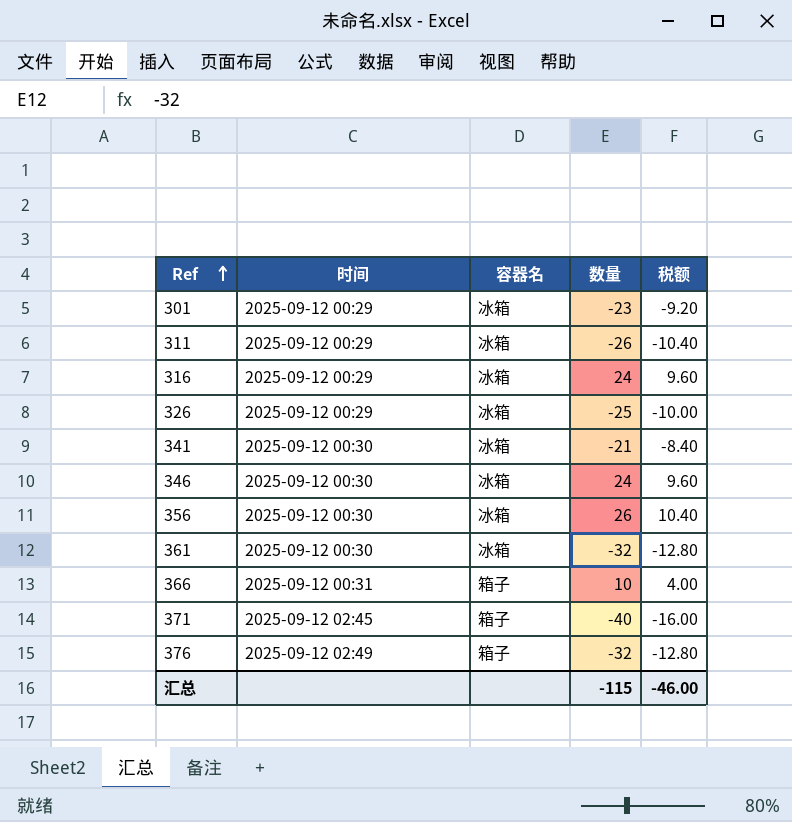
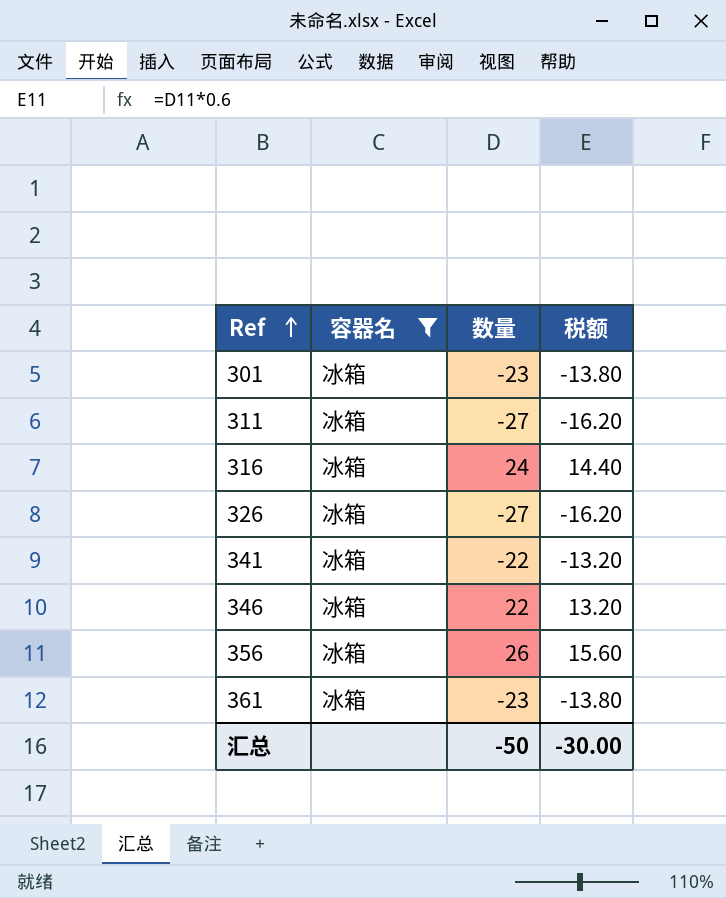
filter: none -> 容器名 = 冰箱
column 时间 | position: 2 -> none
column 税额 | formula: [数量] * 0.4 -> [数量] * 0.6
311 | 数量: -26 -> -27
326 | 数量: -25 -> -27
341 | 数量: -21 -> -22
346 | 数量: 24 -> 22
361 | 数量: -32 -> -23
汇总 | 数量: -115 -> -50
汇总 | 税额: -46.00 -> -30.00

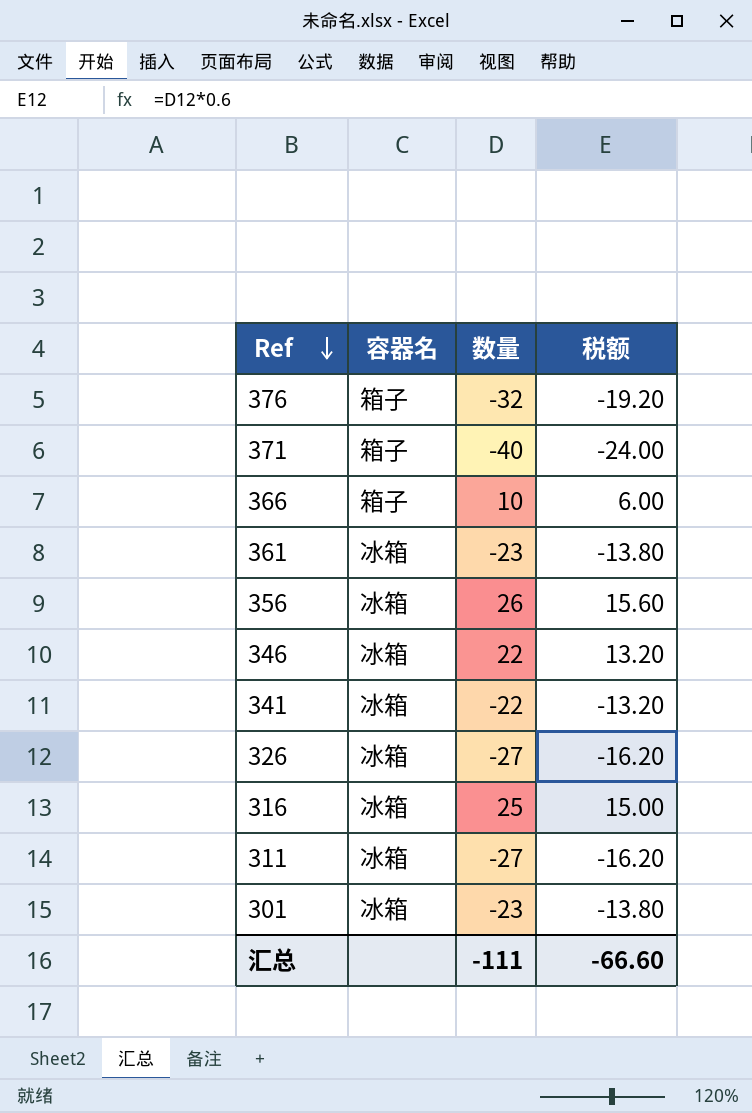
filter: 容器名 = 冰箱 -> none
row order: Ref ascending -> Ref descending
316 | 数量: 24 -> 25
316 | 税额: 14.40 -> 15.00
汇总 | 数量: -50 -> -111
汇总 | 税额: -30.00 -> -66.60

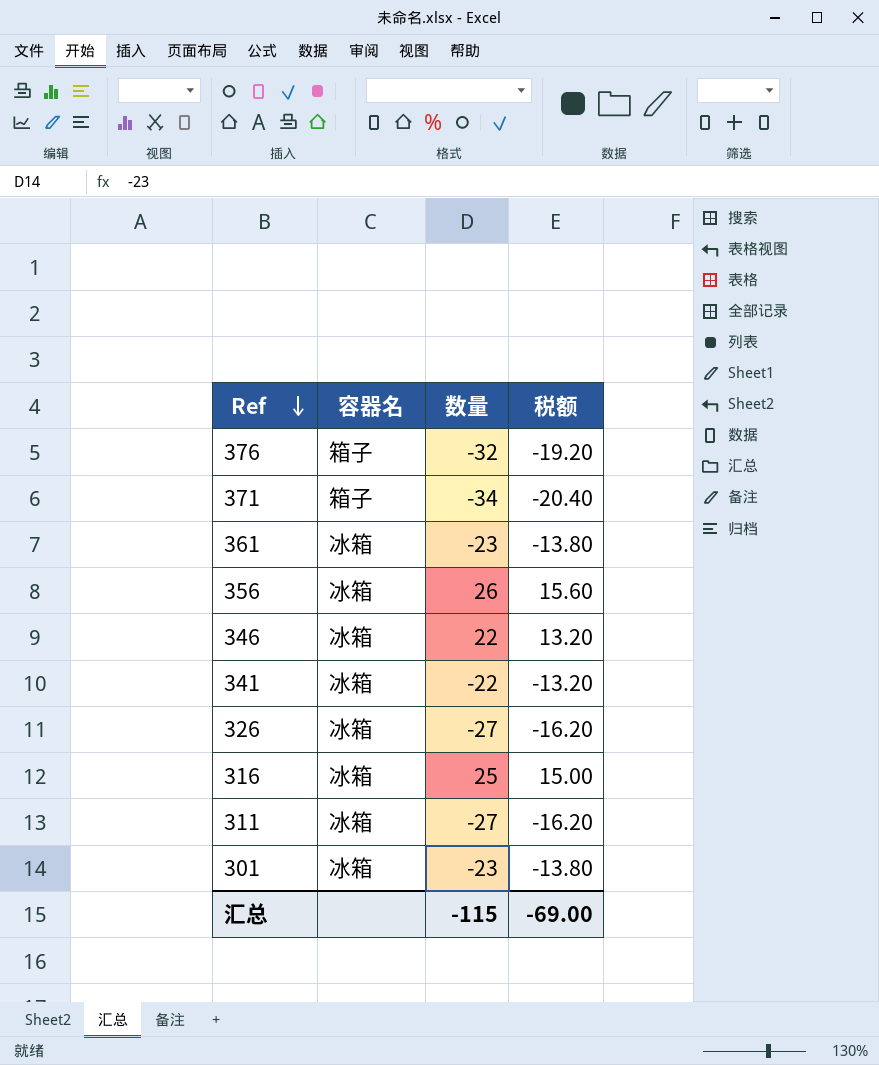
row 366: 箱子 | 10 | 6.00 -> none
371 | 数量: -40 -> -34
371 | 税额: -24.00 -> -20.40
汇总 | 数量: -111 -> -115
汇总 | 税额: -66.60 -> -69.00

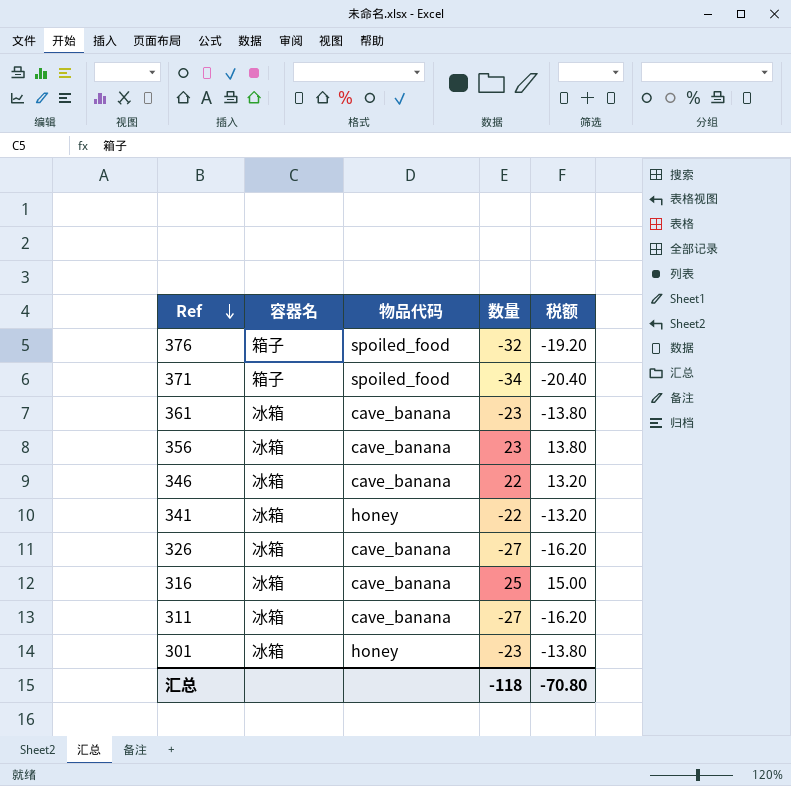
column 物品代码 | position: none -> 3
356 | 数量: 26 -> 23
356 | 税额: 15.60 -> 13.80
汇总 | 数量: -115 -> -118
汇总 | 税额: -69.00 -> -70.80

